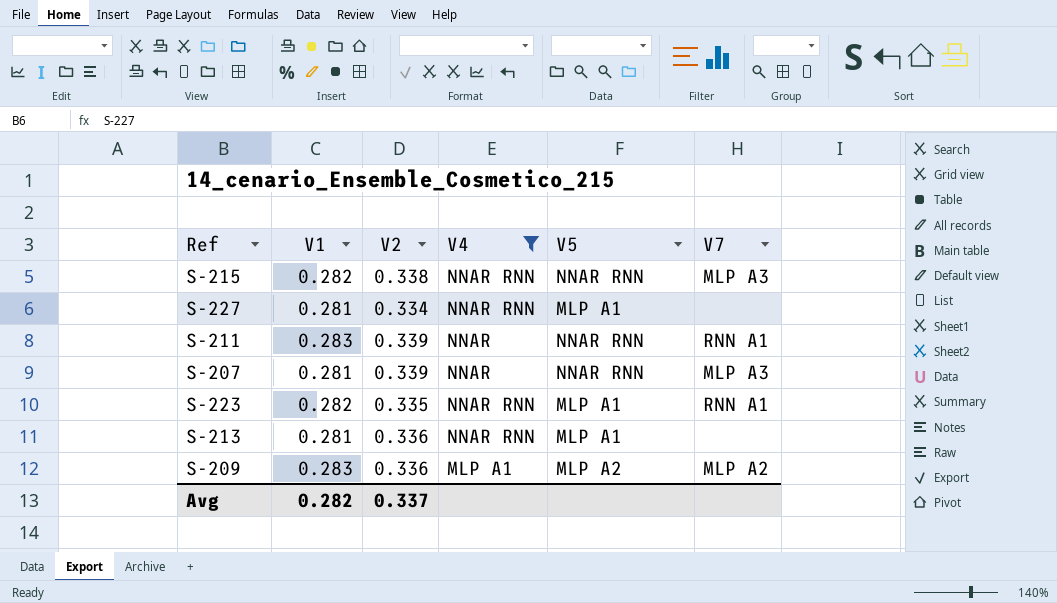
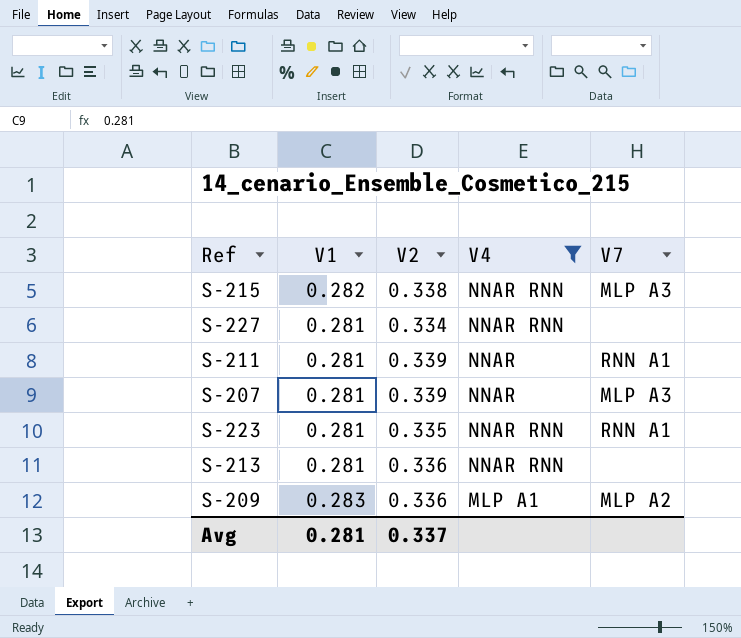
column V5 | position: 5 -> none
S-211 | V1: 0.283 -> 0.281
S-223 | V1: 0.282 -> 0.281
Avg | V1: 0.282 -> 0.281

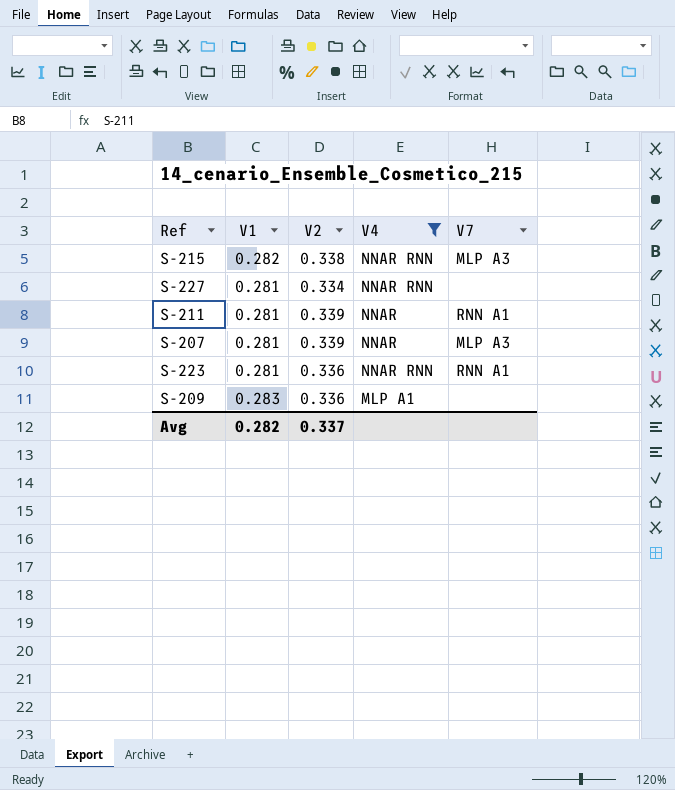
row S-213: 0.281 | 0.336 | NNAR RNN | none -> none
S-223 | V2: 0.335 -> 0.336
S-209 | V7: MLP A2 -> none
Avg | V1: 0.281 -> 0.282

